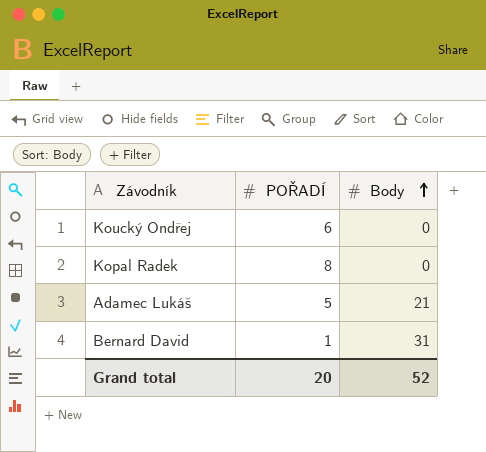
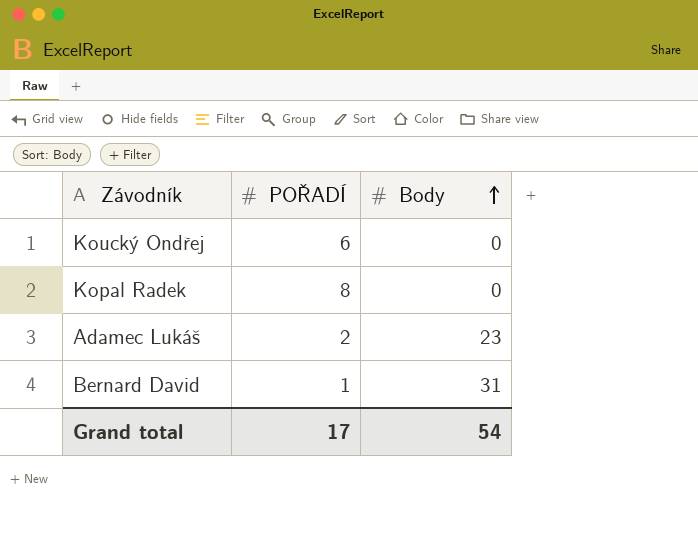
Adamec Lukáš | POŘADÍ: 5 -> 2
Adamec Lukáš | Body: 21 -> 23
Grand total | POŘADÍ: 20 -> 17
Grand total | Body: 52 -> 54

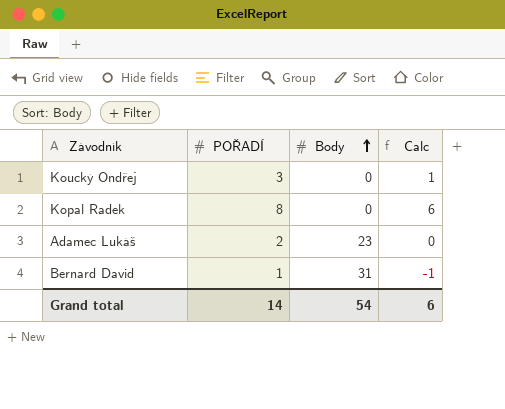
column Calc | formula: none -> [POŘADÍ] - 2
Koucký Ondřej | POŘADÍ: 6 -> 3
Grand total | POŘADÍ: 17 -> 14

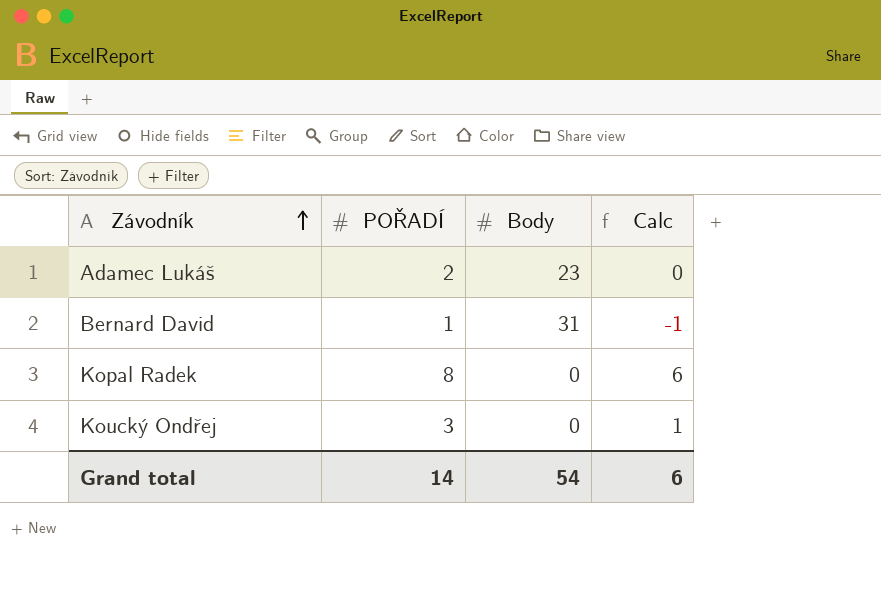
row order: Body ascending -> Závodník ascending

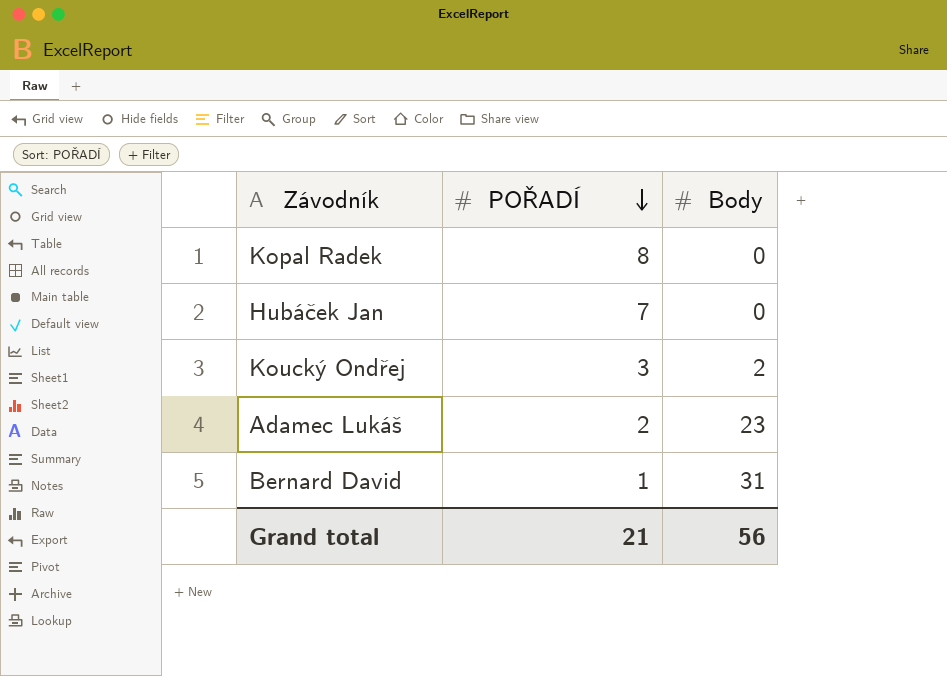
row order: Závodník ascending -> POŘADÍ descending
column Calc | formula: [POŘADÍ] - 2 -> none
row Hubáček Jan: none -> 7 | 0
Koucký Ondřej | Body: 0 -> 2
Grand total | POŘADÍ: 14 -> 21
Grand total | Body: 54 -> 56

